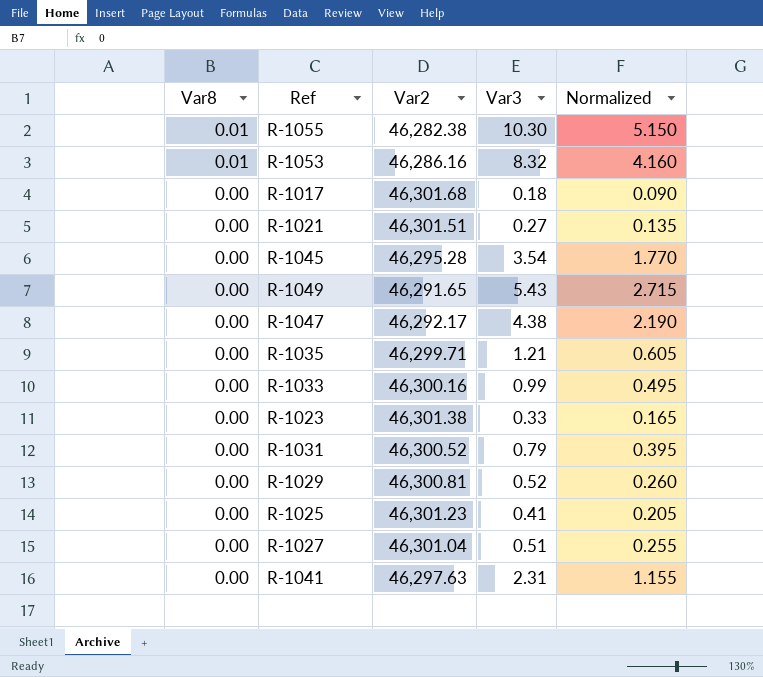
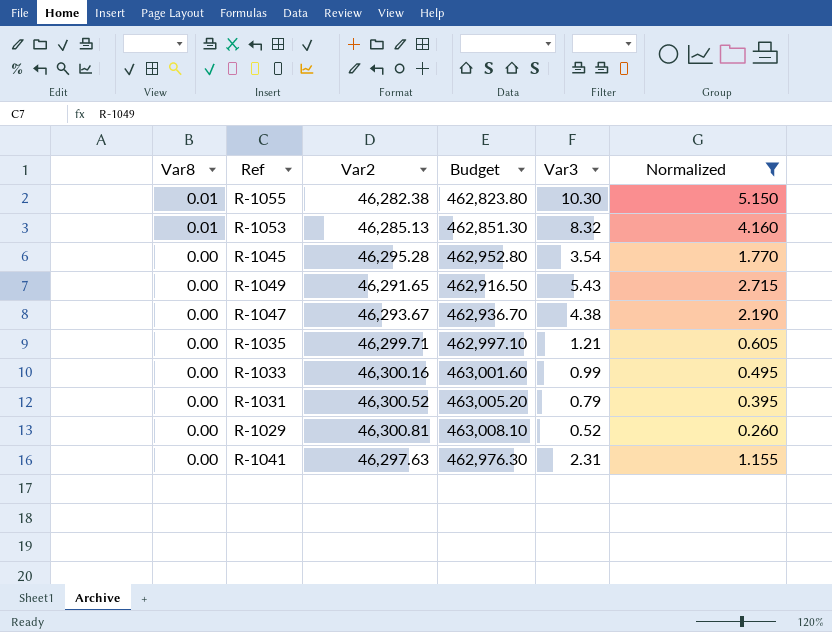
filter: none -> Normalized >= 0.260
column Budget | formula: none -> [Var2] * 10
R-1053 | Var2: 46,286.16 -> 46,285.13
R-1047 | Var2: 46,292.17 -> 46,293.67

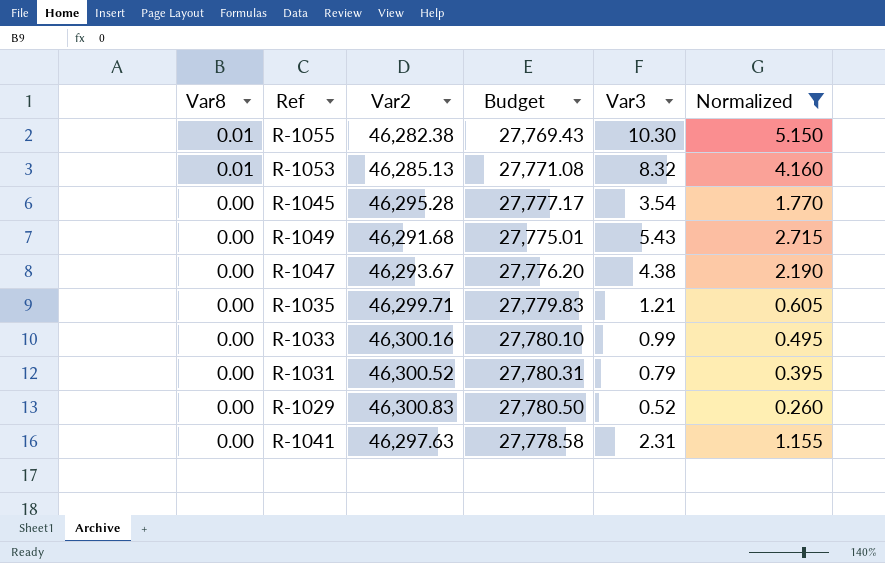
column Budget | formula: [Var2] * 10 -> [Var2] * 0.6
R-1049 | Var2: 46,291.65 -> 46,291.68
R-1029 | Var2: 46,300.81 -> 46,300.83

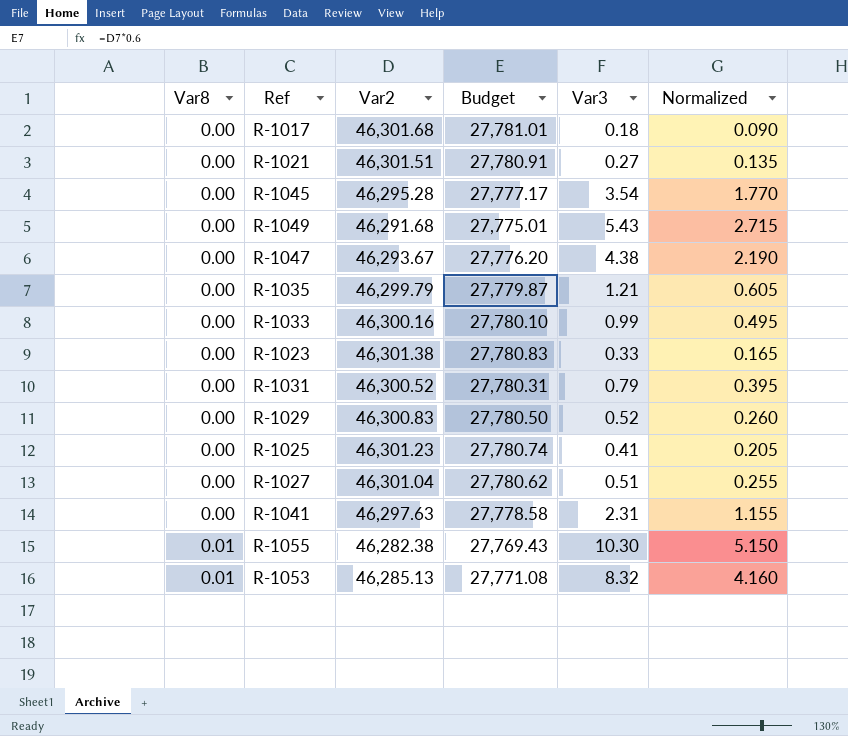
filter: Normalized >= 0.260 -> none
row order: Var8 descending -> Var8 ascending
R-1035 | Var2: 46,299.71 -> 46,299.79
R-1035 | Budget: 27,779.83 -> 27,779.87

